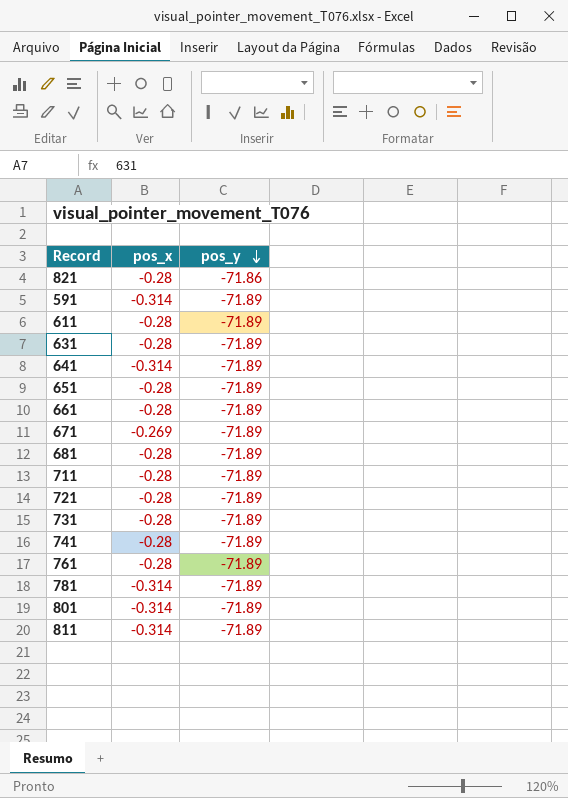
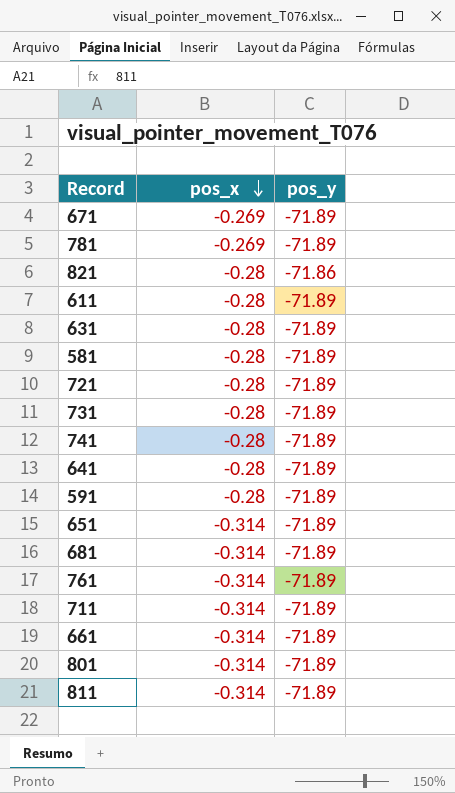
row order: pos_y descending -> pos_x descending
781 | pos_x: -0.314 -> -0.269
row 581: none -> -0.28 | -71.89
641 | pos_x: -0.314 -> -0.28
591 | pos_x: -0.314 -> -0.28
651 | pos_x: -0.28 -> -0.314
681 | pos_x: -0.28 -> -0.314
761 | pos_x: -0.28 -> -0.314
711 | pos_x: -0.28 -> -0.314
661 | pos_x: -0.28 -> -0.314

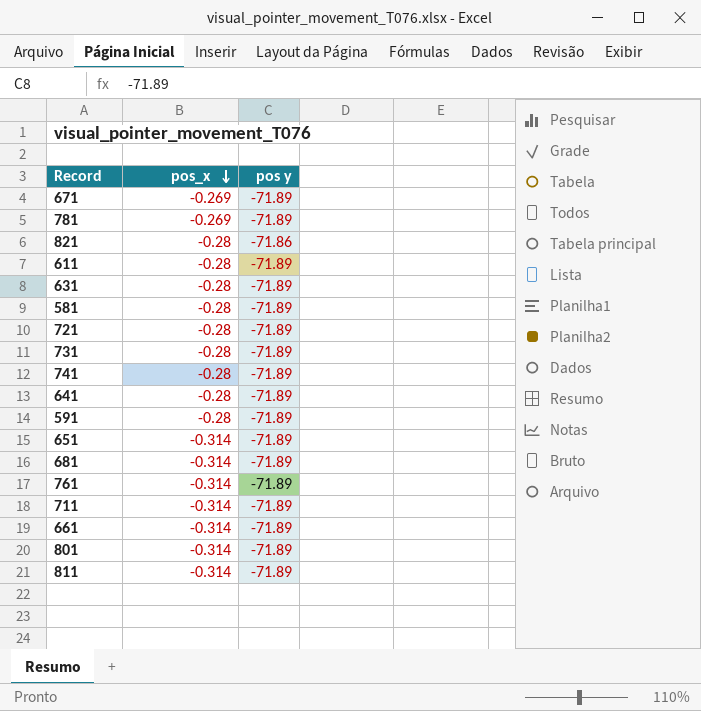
column name: pos_y -> pos y

